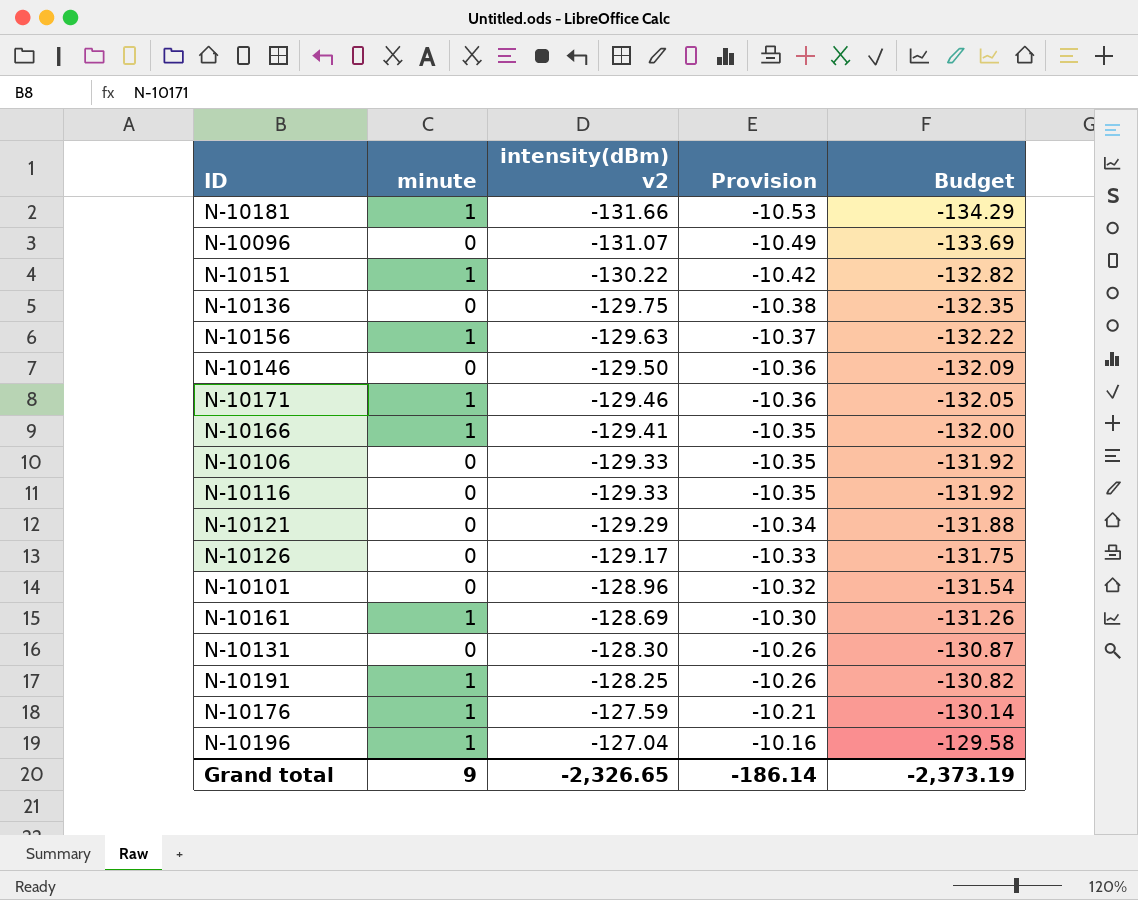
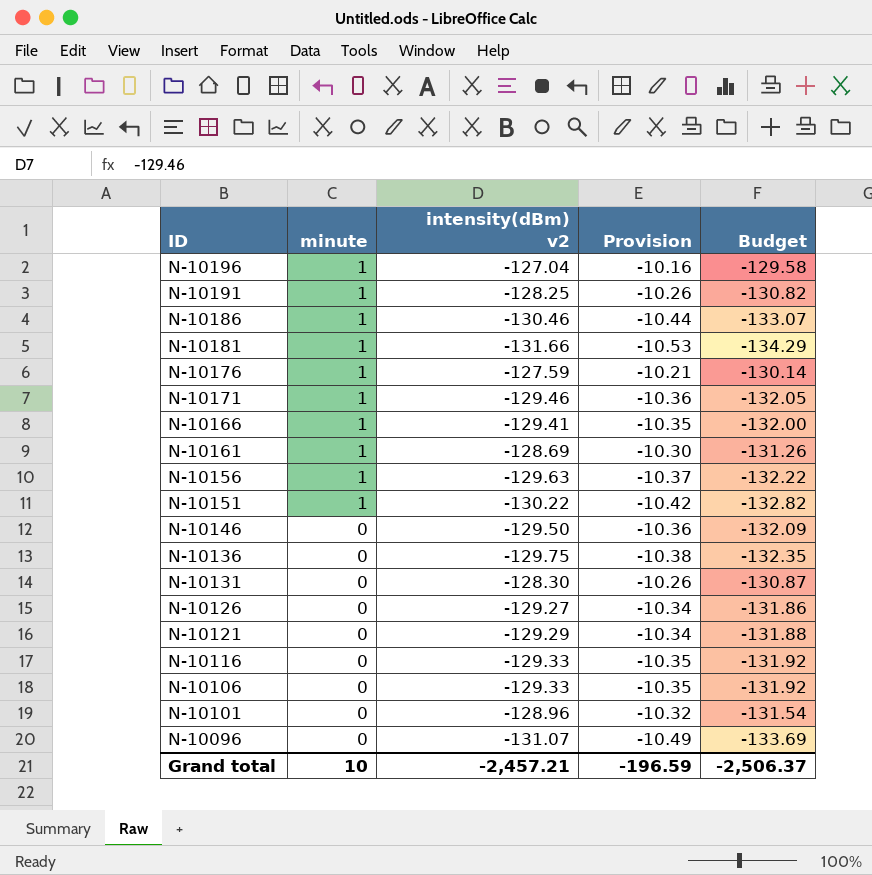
row order: intensity(dBm) v2 ascending -> ID descending
row N-10186: none -> 1 | -130.46 | -10.44 | -133.07
N-10126 | intensity(dBm) v2: -129.17 -> -129.27
N-10126 | Provision: -10.33 -> -10.34
N-10126 | Budget: -131.75 -> -131.86
Grand total | minute: 9 -> 10
Grand total | intensity(dBm) v2: -2,326.65 -> -2,457.21
Grand total | Provision: -186.14 -> -196.59
Grand total | Budget: -2,373.19 -> -2,506.37

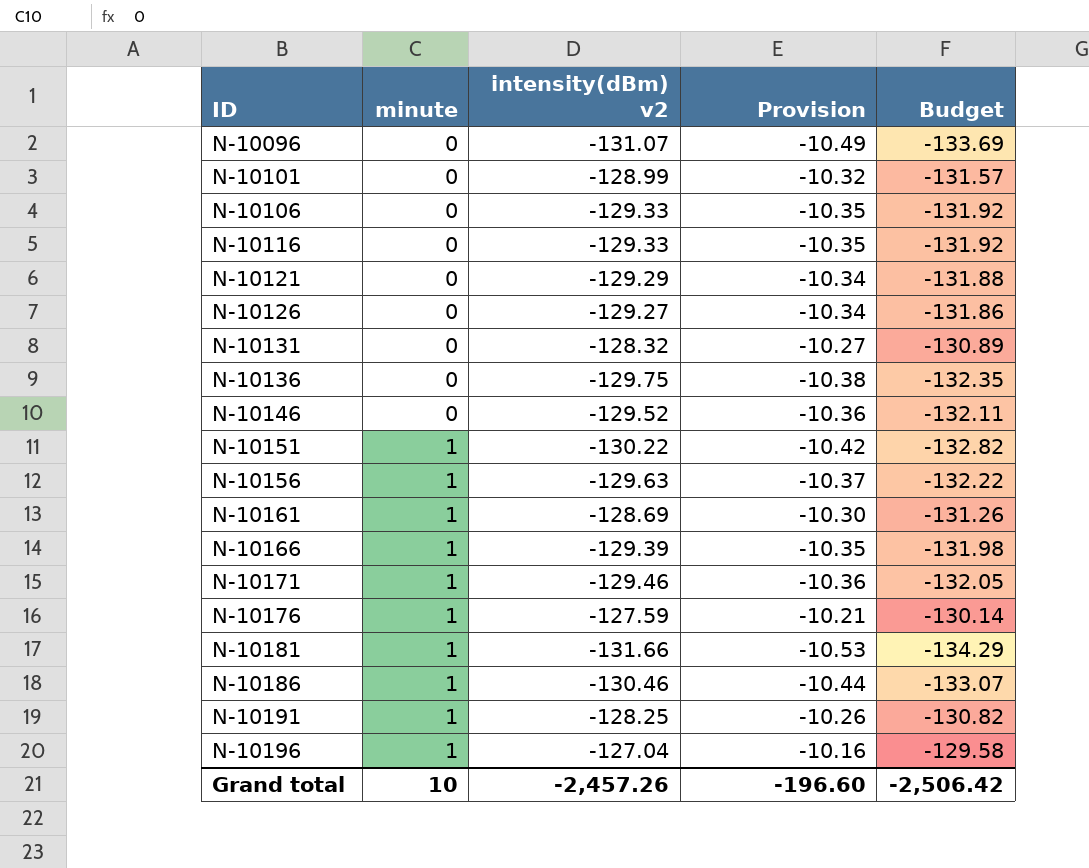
row order: ID descending -> ID ascending
N-10101 | intensity(dBm) v2: -128.96 -> -128.99
N-10101 | Budget: -131.54 -> -131.57
N-10131 | intensity(dBm) v2: -128.30 -> -128.32
N-10131 | Provision: -10.26 -> -10.27
N-10131 | Budget: -130.87 -> -130.89
N-10146 | intensity(dBm) v2: -129.50 -> -129.52
N-10146 | Budget: -132.09 -> -132.11
N-10166 | intensity(dBm) v2: -129.41 -> -129.39
N-10166 | Budget: -132.00 -> -131.98
Grand total | intensity(dBm) v2: -2,457.21 -> -2,457.26
Grand total | Provision: -196.59 -> -196.60
Grand total | Budget: -2,506.37 -> -2,506.42

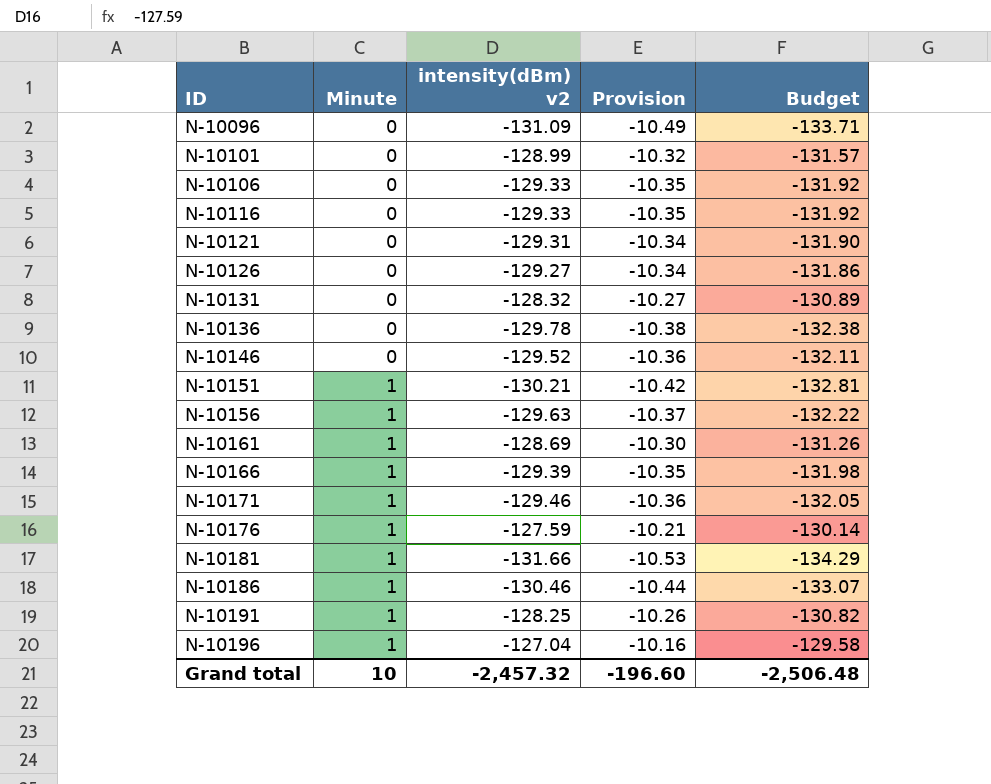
column name: minute -> Minute
N-10096 | intensity(dBm) v2: -131.07 -> -131.09
N-10096 | Budget: -133.69 -> -133.71
N-10121 | intensity(dBm) v2: -129.29 -> -129.31
N-10121 | Budget: -131.88 -> -131.90
N-10136 | intensity(dBm) v2: -129.75 -> -129.78
N-10136 | Budget: -132.35 -> -132.38
N-10151 | intensity(dBm) v2: -130.22 -> -130.21
N-10151 | Budget: -132.82 -> -132.81
Grand total | intensity(dBm) v2: -2,457.26 -> -2,457.32
Grand total | Budget: -2,506.42 -> -2,506.48

